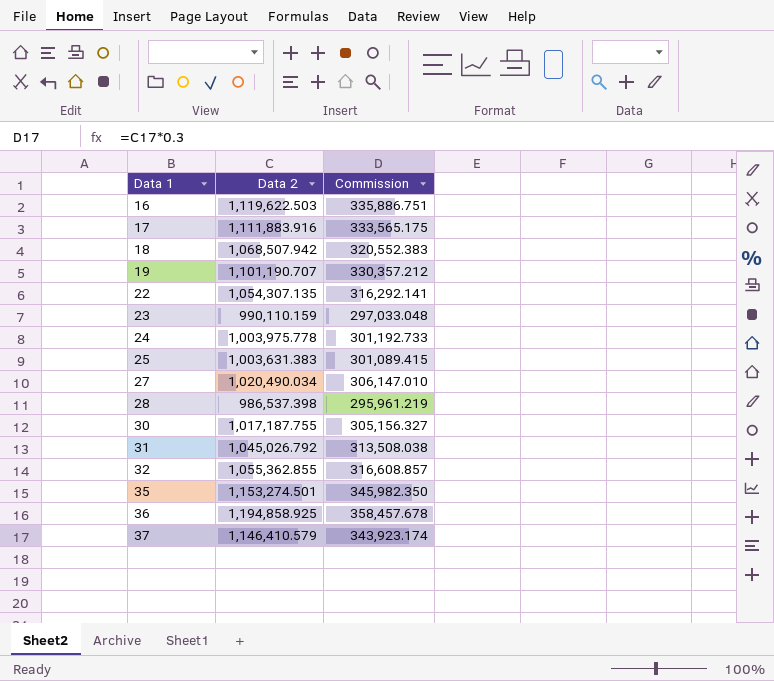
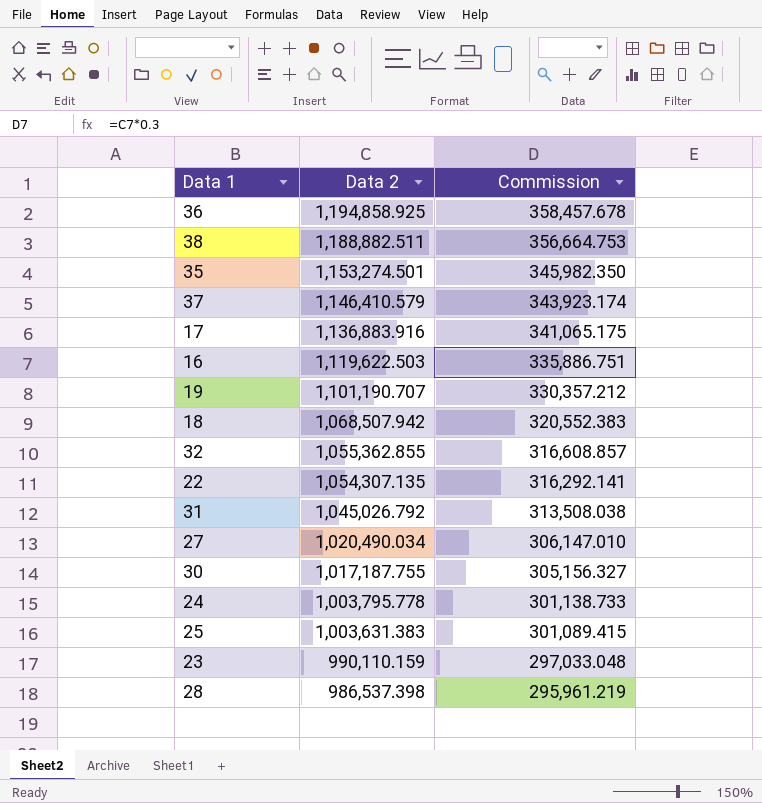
row order: Data 1 ascending -> Data 2 descending
row 38: none -> 1,188,882.511 | 356,664.753
17 | Data 2: 1,111,883.916 -> 1,136,883.916
17 | Commission: 333,565.175 -> 341,065.175
24 | Data 2: 1,003,975.778 -> 1,003,795.778
24 | Commission: 301,192.733 -> 301,138.733

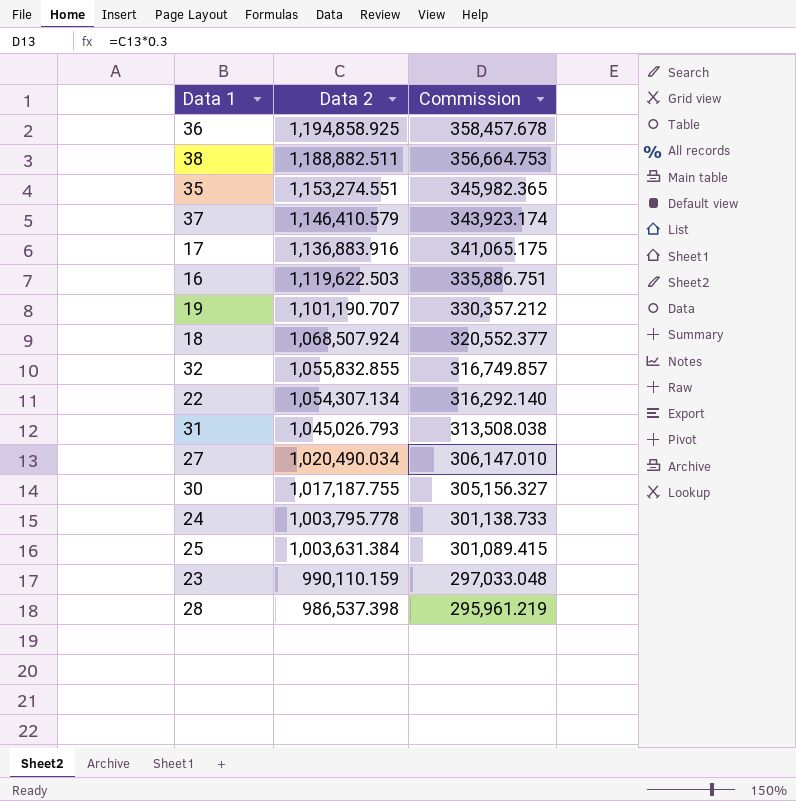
35 | Data 2: 1,153,274.501 -> 1,153,274.551
35 | Commission: 345,982.350 -> 345,982.365
18 | Data 2: 1,068,507.942 -> 1,068,507.924
18 | Commission: 320,552.383 -> 320,552.377
32 | Data 2: 1,055,362.855 -> 1,055,832.855
32 | Commission: 316,608.857 -> 316,749.857
22 | Data 2: 1,054,307.135 -> 1,054,307.134
22 | Commission: 316,292.141 -> 316,292.140
31 | Data 2: 1,045,026.792 -> 1,045,026.793
25 | Data 2: 1,003,631.383 -> 1,003,631.384

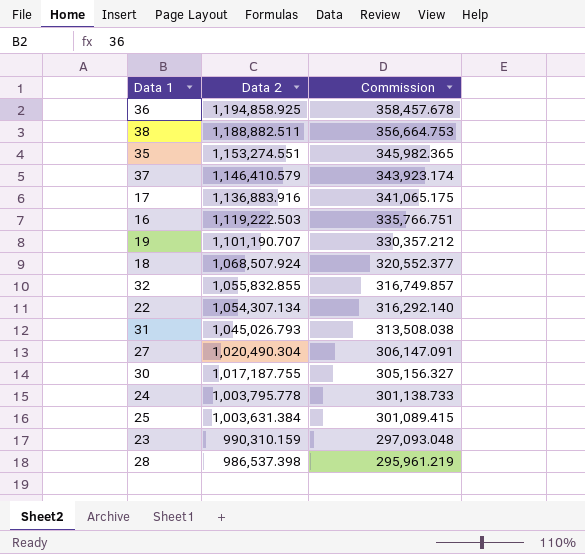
16 | Data 2: 1,119,622.503 -> 1,119,222.503
16 | Commission: 335,886.751 -> 335,766.751
27 | Data 2: 1,020,490.034 -> 1,020,490.304
27 | Commission: 306,147.010 -> 306,147.091
23 | Data 2: 990,110.159 -> 990,310.159
23 | Commission: 297,033.048 -> 297,093.048

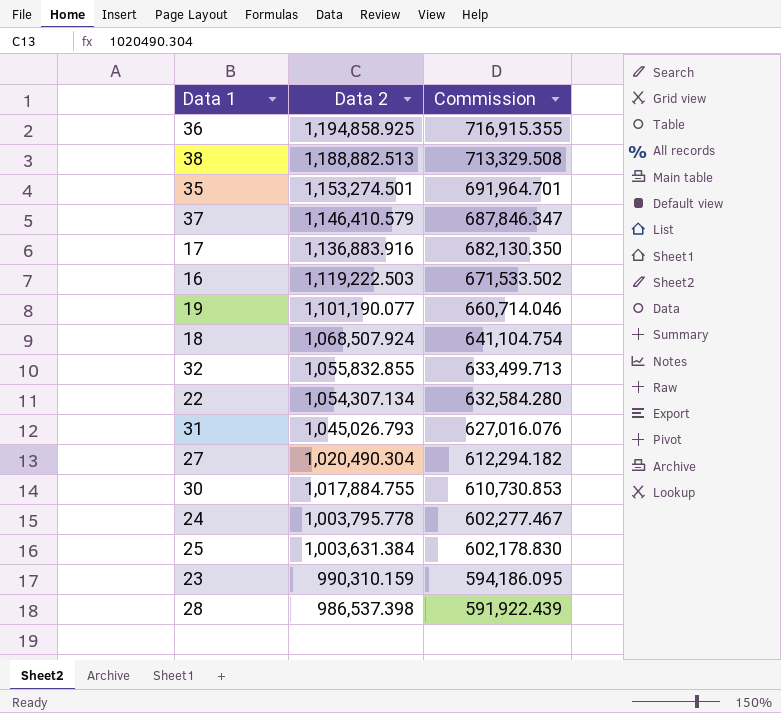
column Commission | formula: [Data 2] * 0.3 -> [Data 2] * 0.6
38 | Data 2: 1,188,882.511 -> 1,188,882.513
35 | Data 2: 1,153,274.551 -> 1,153,274.501
19 | Data 2: 1,101,190.707 -> 1,101,190.077
30 | Data 2: 1,017,187.755 -> 1,017,884.755

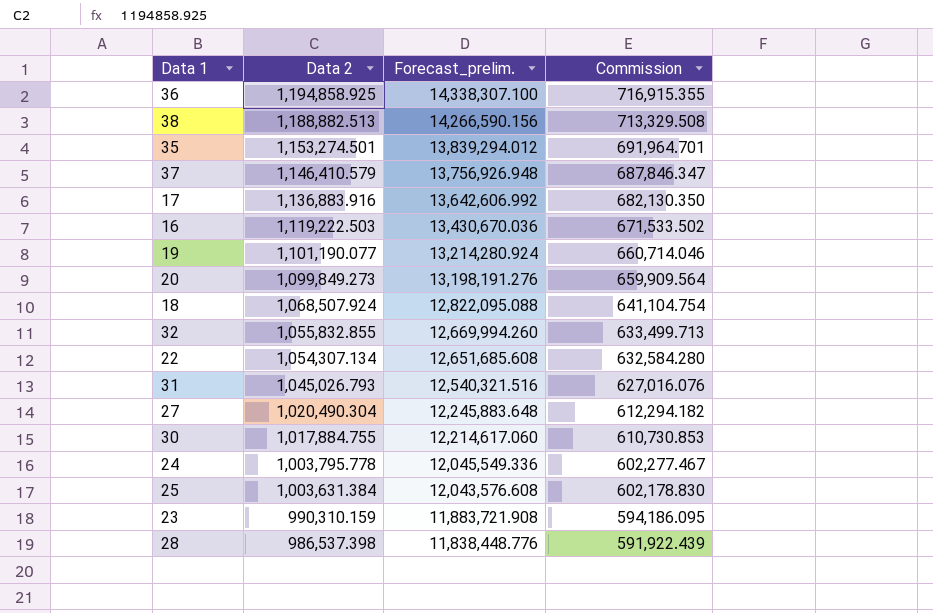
column Forecast_prelim. | formula: none -> [Data 2] * 12
row 20: none -> 1,099,849.273 | 13,198,191.276 | 659,909.564

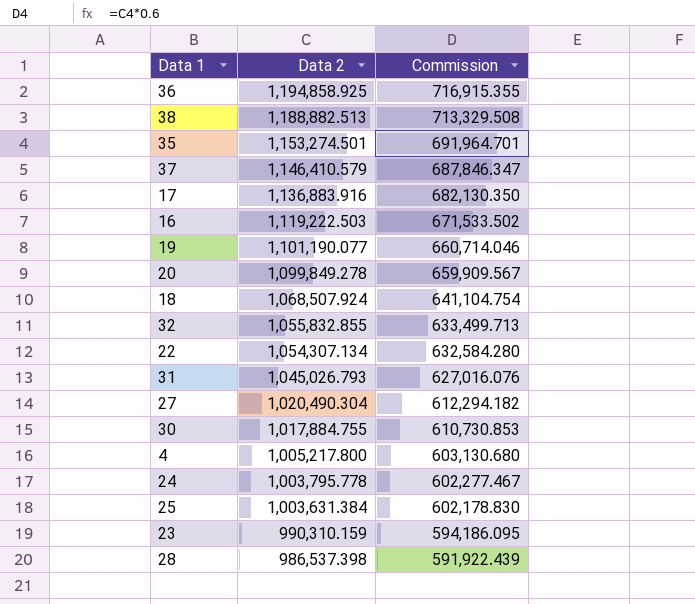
column Forecast_prelim. | formula: [Data 2] * 12 -> none
20 | Data 2: 1,099,849.273 -> 1,099,849.278
20 | Commission: 659,909.564 -> 659,909.567
row 4: none -> 1,005,217.800 | 603,130.680

